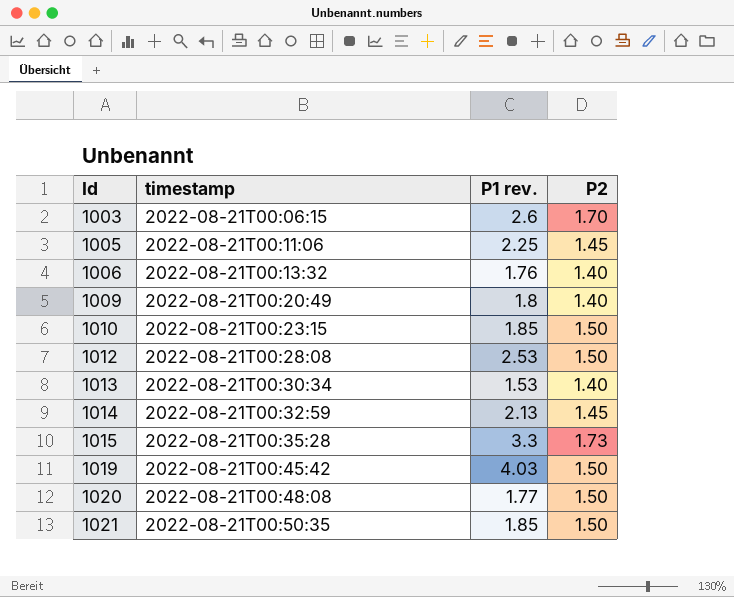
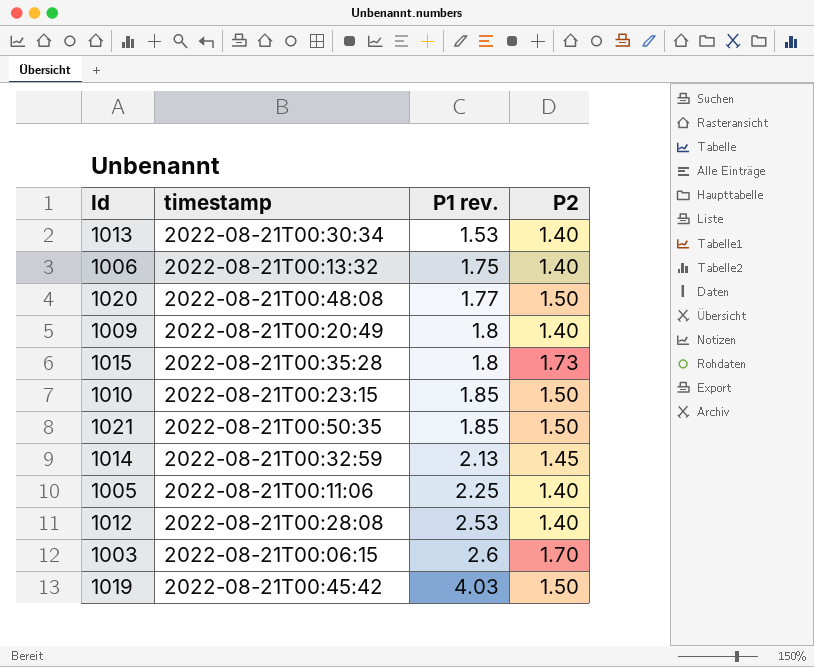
row order: Id ascending -> P1 rev. ascending
1006 | P1 rev.: 1.76 -> 1.75
1015 | P1 rev.: 3.3 -> 1.8
1005 | P2: 1.45 -> 1.40
1012 | P2: 1.50 -> 1.40

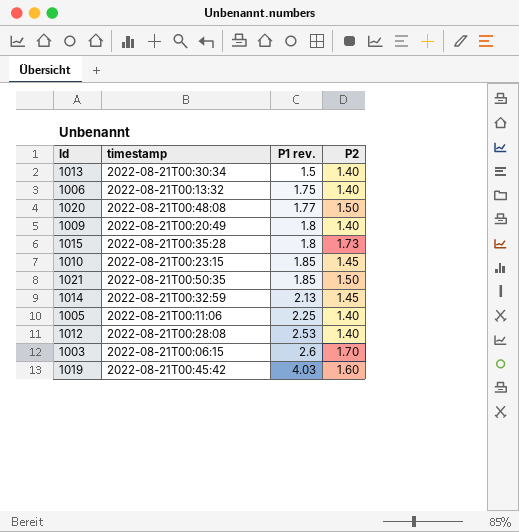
1013 | P1 rev.: 1.53 -> 1.5
1010 | P2: 1.50 -> 1.45
1019 | P2: 1.50 -> 1.60

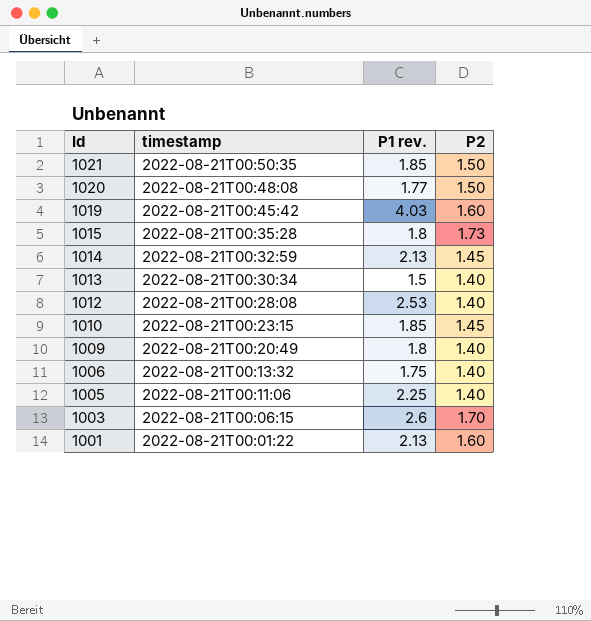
row order: P1 rev. ascending -> Id descending
row 1001: none -> 2022-08-21T00:01:22 | 2.13 | 1.60

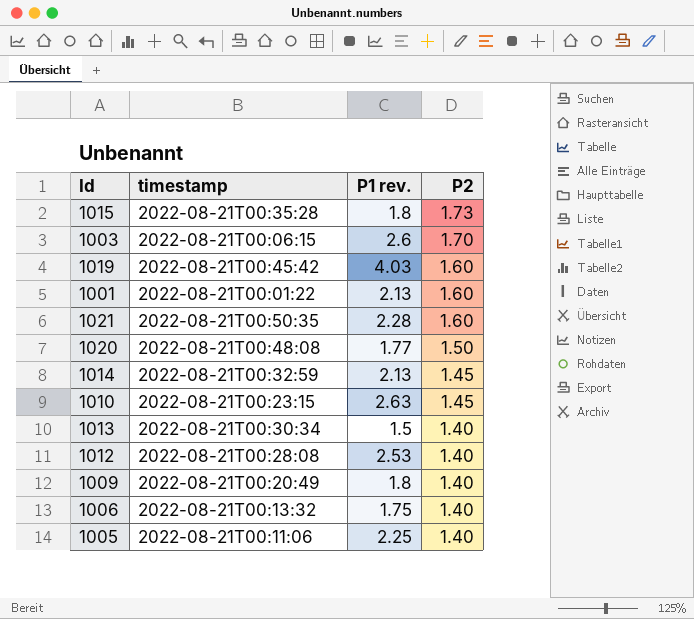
row order: Id descending -> P2 descending
1021 | P1 rev.: 1.85 -> 2.28
1021 | P2: 1.50 -> 1.60
1010 | P1 rev.: 1.85 -> 2.63

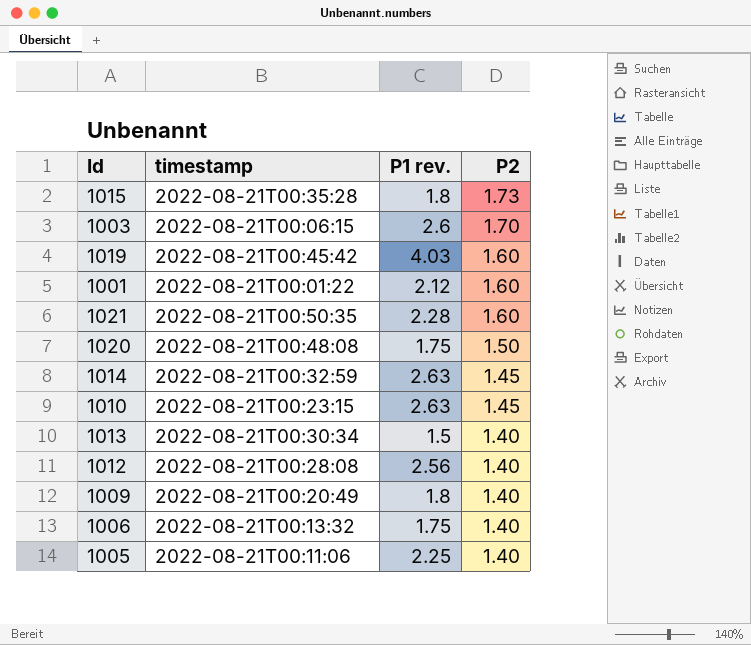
1001 | P1 rev.: 2.13 -> 2.12
1020 | P1 rev.: 1.77 -> 1.75
1014 | P1 rev.: 2.13 -> 2.63
1012 | P1 rev.: 2.53 -> 2.56

